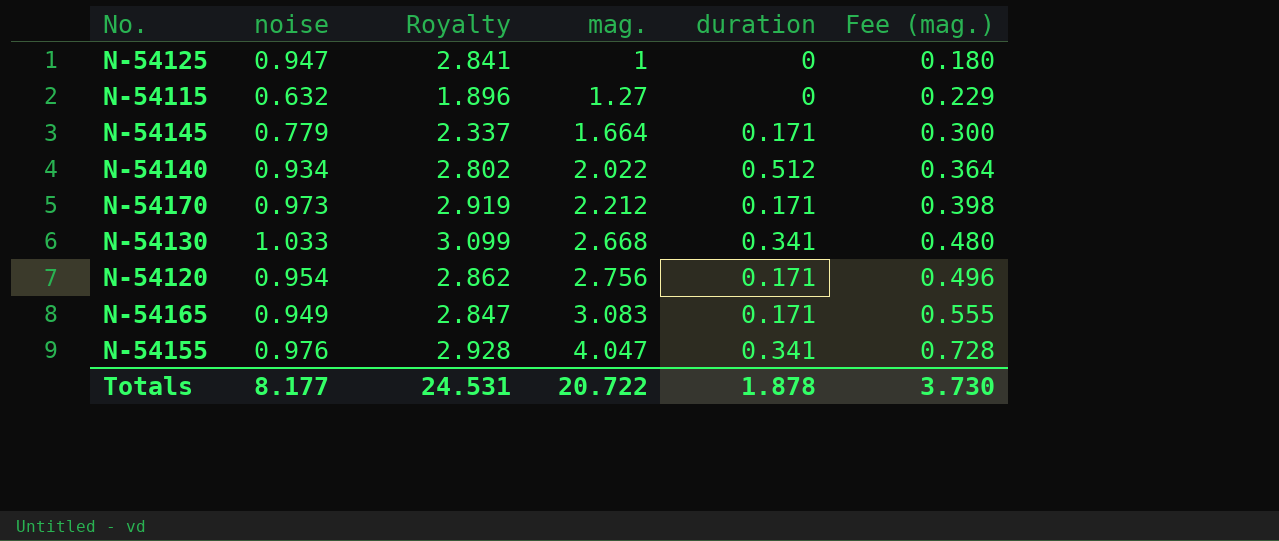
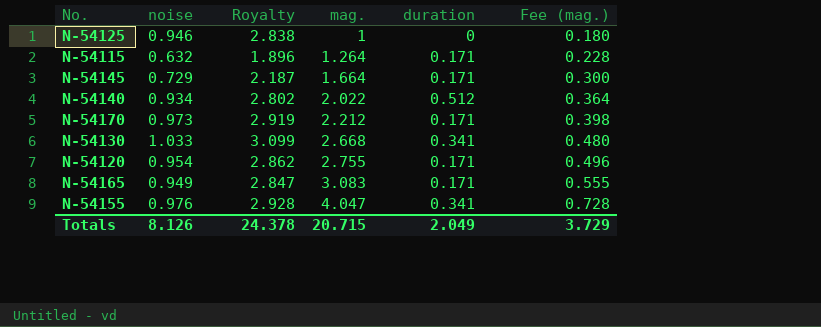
N-54125 | noise: 0.947 -> 0.946
N-54125 | Royalty: 2.841 -> 2.838
N-54115 | mag.: 1.27 -> 1.264
N-54115 | duration: 0 -> 0.171
N-54115 | Fee (mag.): 0.229 -> 0.228
N-54145 | noise: 0.779 -> 0.729
N-54145 | Royalty: 2.337 -> 2.187
N-54120 | mag.: 2.756 -> 2.755
Totals | noise: 8.177 -> 8.126
Totals | Royalty: 24.531 -> 24.378
Totals | mag.: 20.722 -> 20.715
Totals | duration: 1.878 -> 2.049
Totals | Fee (mag.): 3.730 -> 3.729

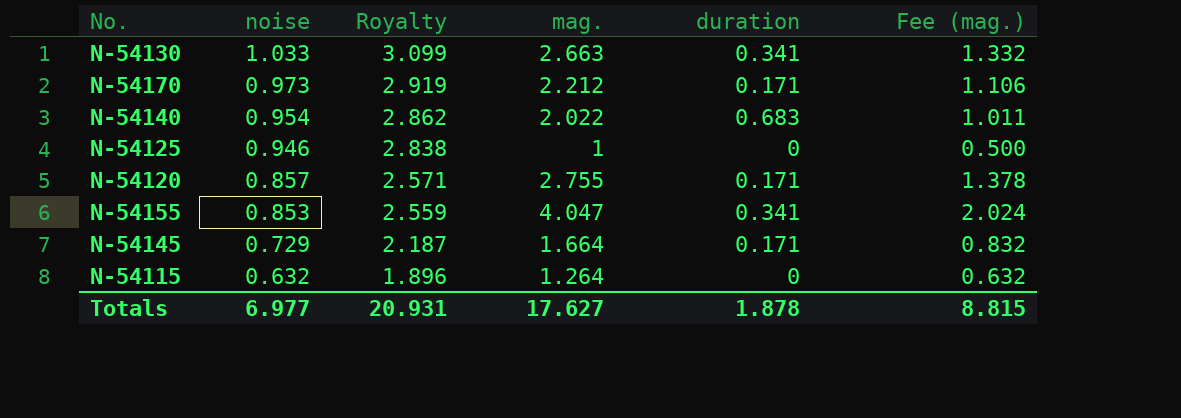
row order: mag. ascending -> noise descending
column Fee (mag.) | formula: [mag.] * 0.18 -> [mag.] * 0.5
row N-54165: 0.949 | 2.847 | 3.083 | 0.171 | 0.555 -> none
N-54130 | mag.: 2.668 -> 2.663
N-54140 | noise: 0.934 -> 0.954
N-54140 | Royalty: 2.802 -> 2.862
N-54140 | duration: 0.512 -> 0.683
N-54120 | noise: 0.954 -> 0.857
N-54120 | Royalty: 2.862 -> 2.571
N-54155 | noise: 0.976 -> 0.853
N-54155 | Royalty: 2.928 -> 2.559
N-54115 | duration: 0.171 -> 0
Totals | noise: 8.126 -> 6.977
Totals | Royalty: 24.378 -> 20.931
Totals | mag.: 20.715 -> 17.627
Totals | duration: 2.049 -> 1.878
Totals | Fee (mag.): 3.729 -> 8.815

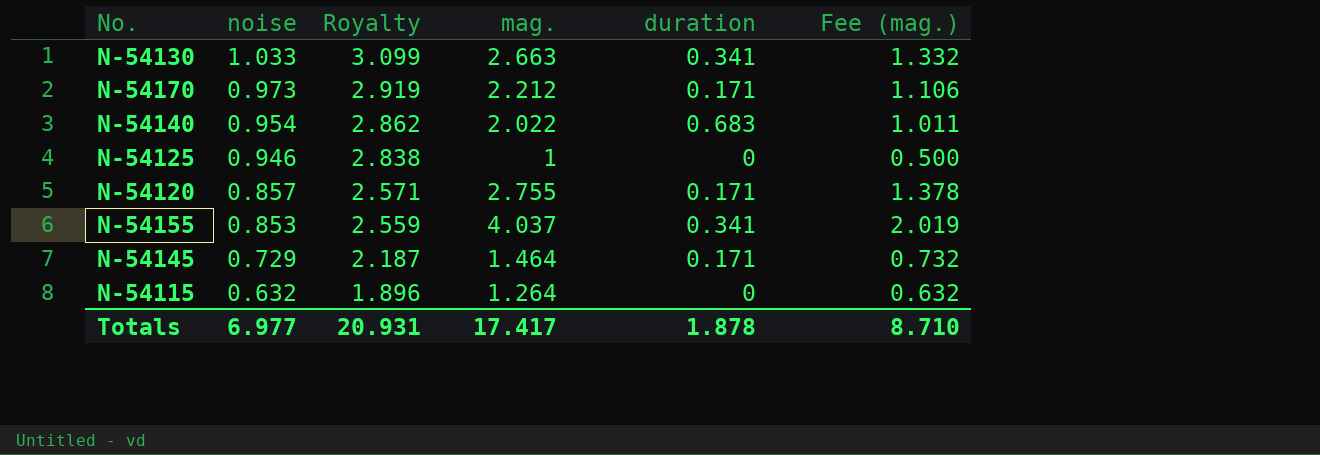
N-54155 | mag.: 4.047 -> 4.037
N-54155 | Fee (mag.): 2.024 -> 2.019
N-54145 | mag.: 1.664 -> 1.464
N-54145 | Fee (mag.): 0.832 -> 0.732
Totals | mag.: 17.627 -> 17.417
Totals | Fee (mag.): 8.815 -> 8.710

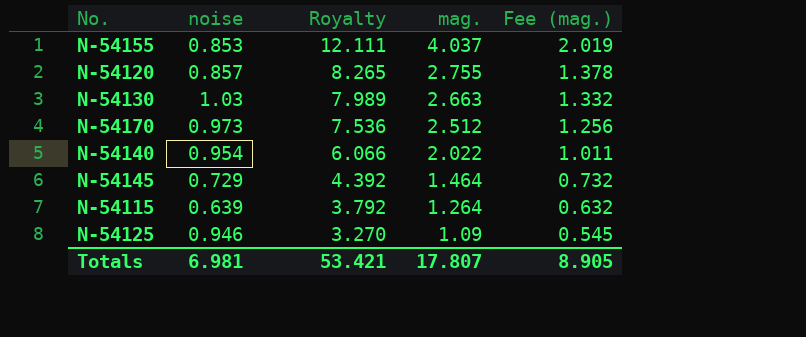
row order: noise descending -> Royalty descending
column duration | position: 5 -> none
column Royalty | formula: [noise] * 3 -> [mag.] * 3
N-54130 | noise: 1.033 -> 1.03
N-54170 | mag.: 2.212 -> 2.512
N-54170 | Fee (mag.): 1.106 -> 1.256
N-54115 | noise: 0.632 -> 0.639
N-54125 | mag.: 1 -> 1.09
N-54125 | Fee (mag.): 0.500 -> 0.545
Totals | noise: 6.977 -> 6.981
Totals | Royalty: 20.931 -> 53.421
Totals | mag.: 17.417 -> 17.807
Totals | Fee (mag.): 8.710 -> 8.905

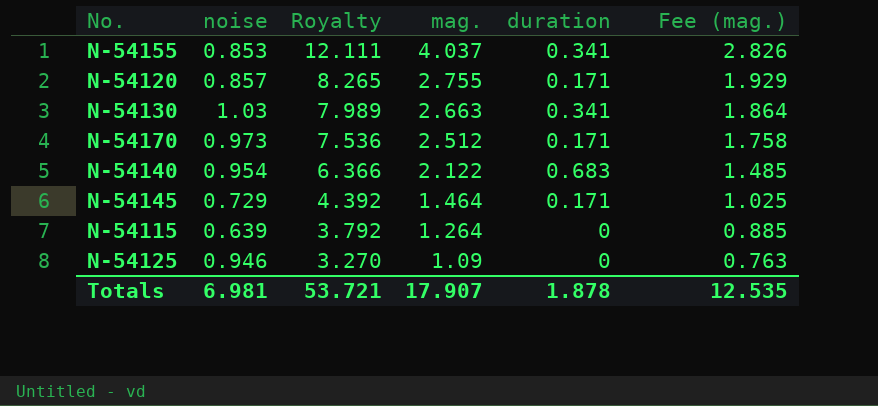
column duration | position: none -> 5
column Fee (mag.) | formula: [mag.] * 0.5 -> [mag.] * 0.7
N-54140 | Royalty: 6.066 -> 6.366
N-54140 | mag.: 2.022 -> 2.122
Totals | Royalty: 53.421 -> 53.721
Totals | mag.: 17.807 -> 17.907
Totals | Fee (mag.): 8.905 -> 12.535

